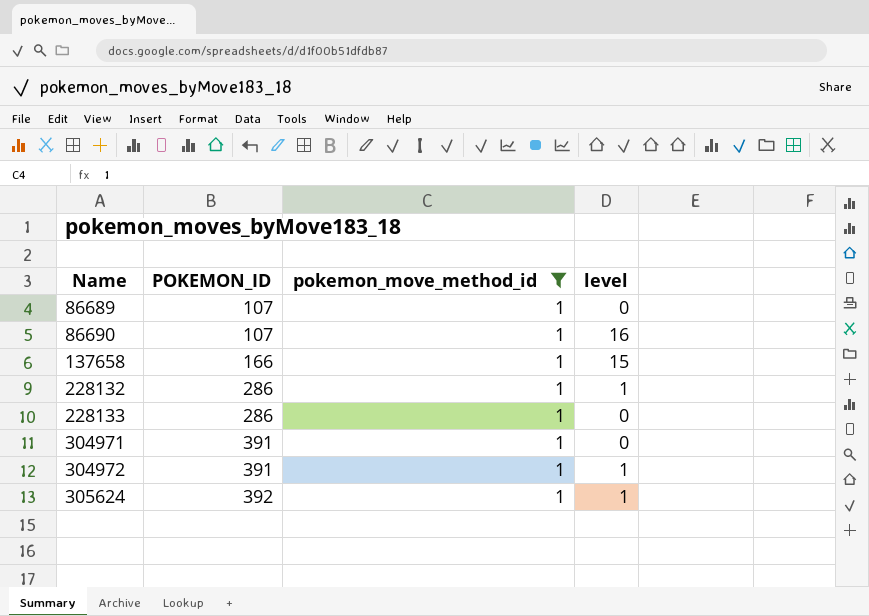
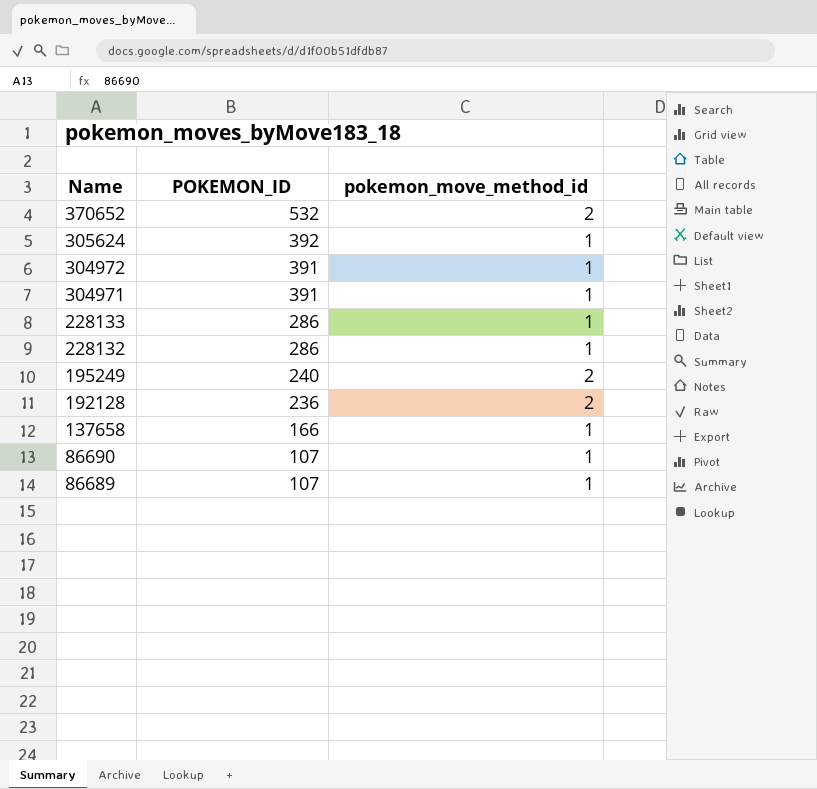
filter: pokemon_move_method_id = 1 -> none
row order: Name ascending -> Name descending
column level | position: 4 -> none

